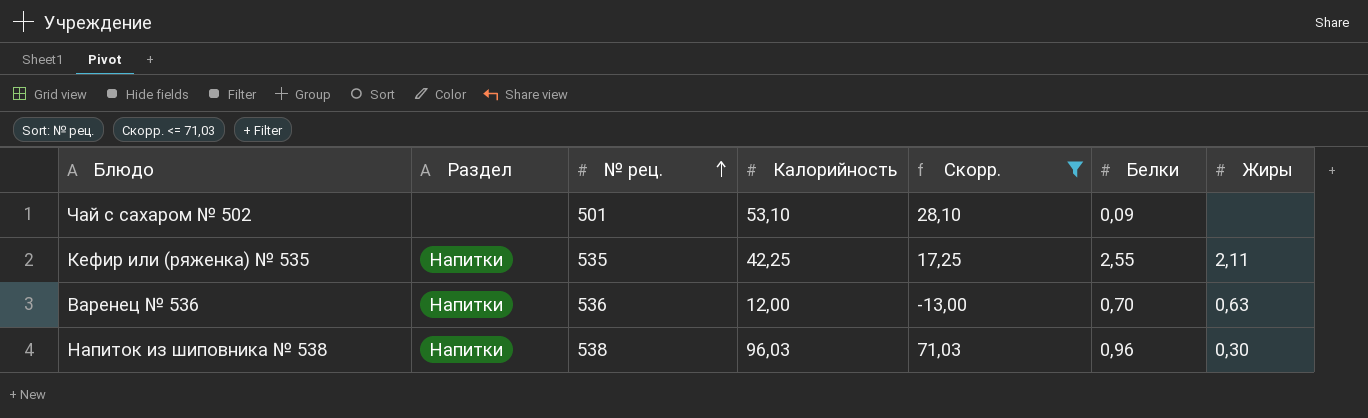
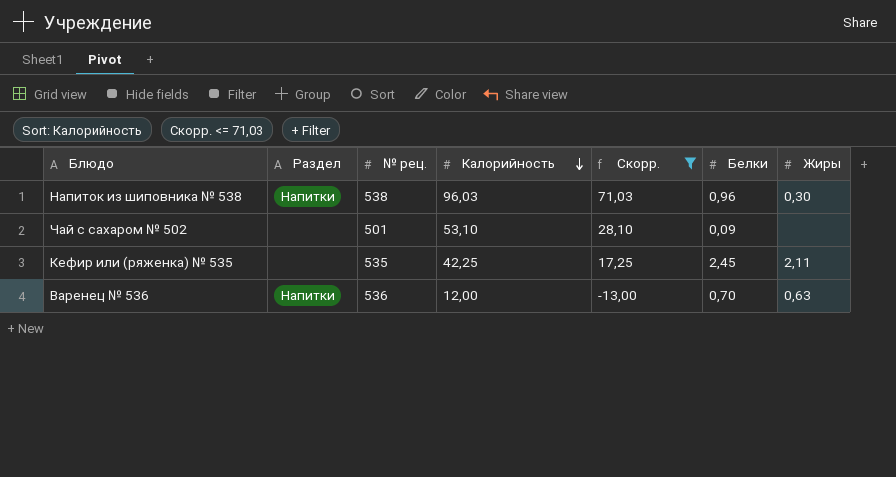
row order: № рец. ascending -> Калорийность descending
Кефир или (ряженка) № 535 | Раздел: Напитки -> none
Кефир или (ряженка) № 535 | Белки: 2,55 -> 2,45

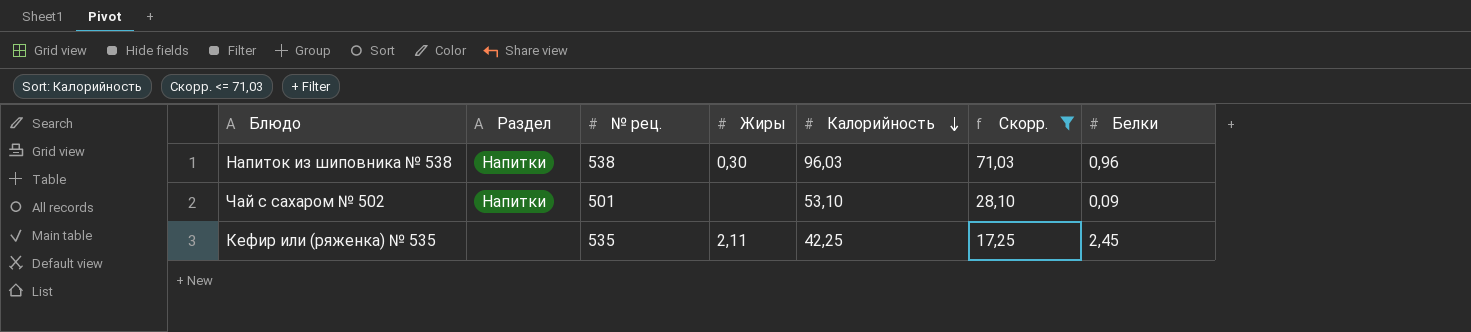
column Жиры | position: 7 -> 4
row Варенец № 536: Напитки | 536 | 12,00 | -13,00 | 0,70 | 0,63 -> none
Чай с сахаром № 502 | Раздел: none -> Напитки

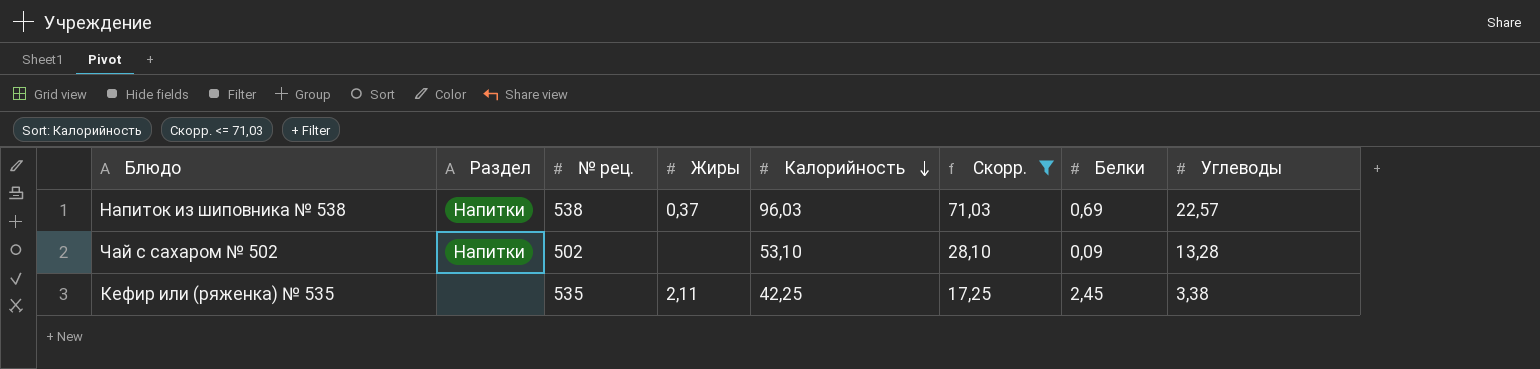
column Углеводы | position: none -> 8
Напиток из шиповника № 538 | Жиры: 0,30 -> 0,37
Напиток из шиповника № 538 | Белки: 0,96 -> 0,69
Чай с сахаром № 502 | № рец.: 501 -> 502

